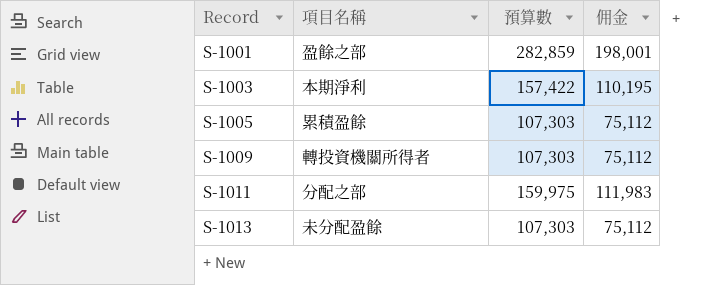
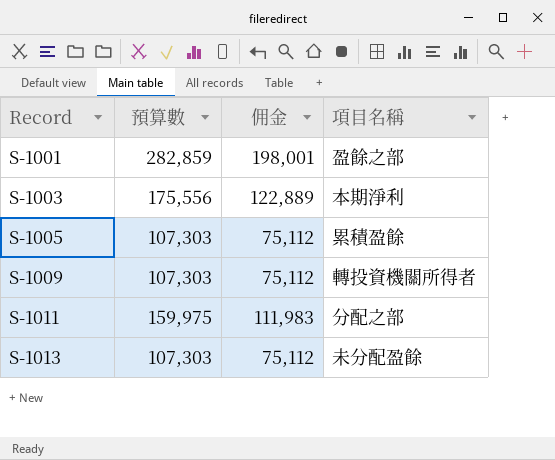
column 項目名稱 | position: 2 -> 4
S-1003 | 預算數: 157,422 -> 175,556
S-1003 | 佣金: 110,195 -> 122,889

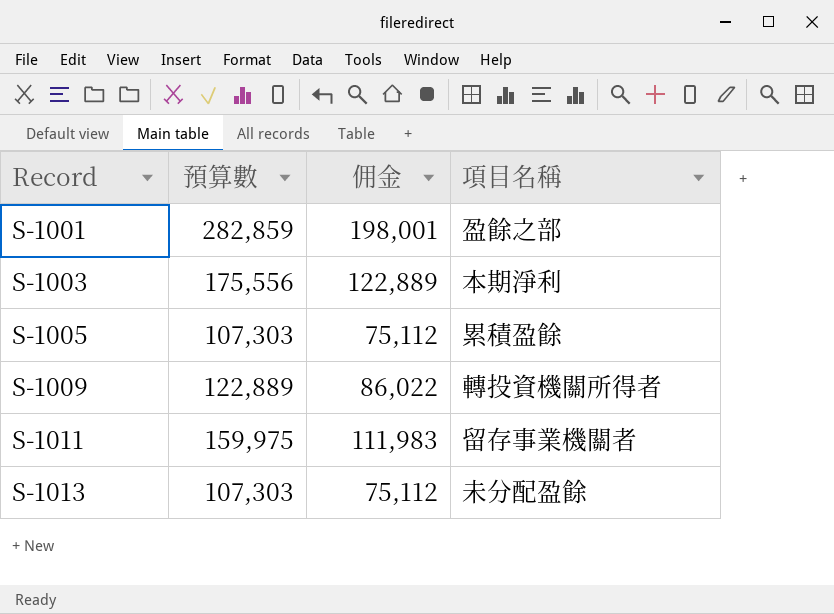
S-1009 | 預算數: 107,303 -> 122,889
S-1009 | 佣金: 75,112 -> 86,022
S-1011 | 項目名稱: 分配之部 -> 留存事業機關者

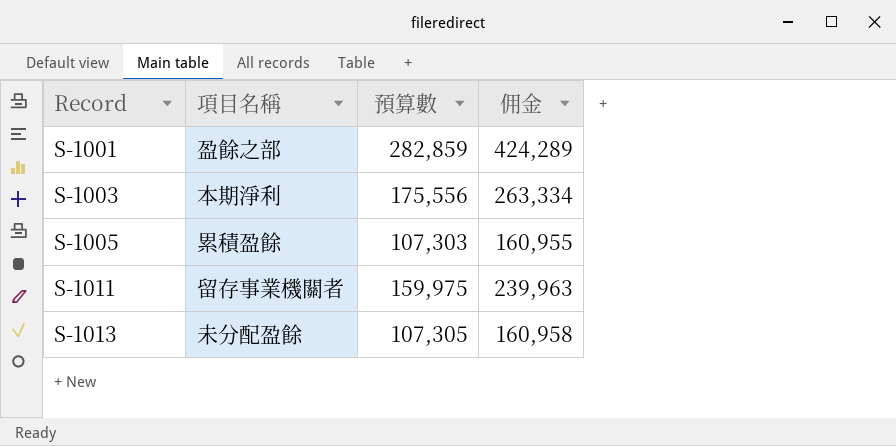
column 項目名稱 | position: 4 -> 2
column 佣金 | formula: [預算數] * 0.7 -> [預算數] * 1.5
row S-1009: 122,889 | 86,022 | 轉投資機關所得者 -> none
S-1013 | 預算數: 107,303 -> 107,305

